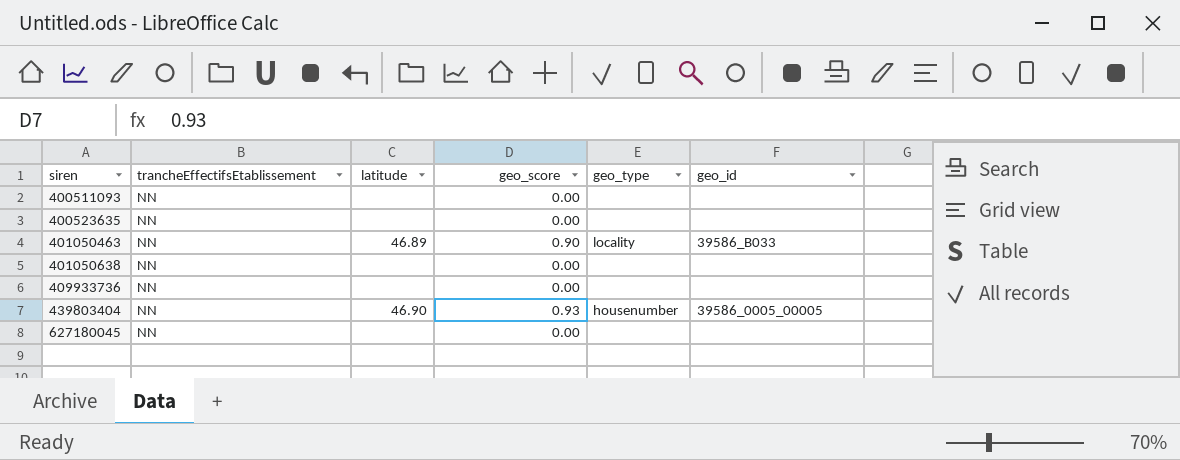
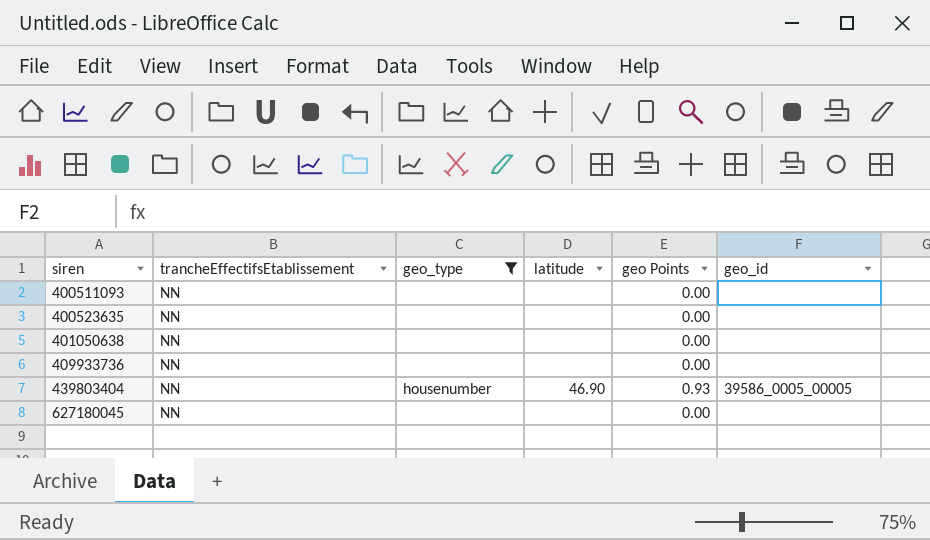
filter: none -> geo_type != locality
column geo_type | position: 5 -> 3
column name: geo_score -> geo Points

